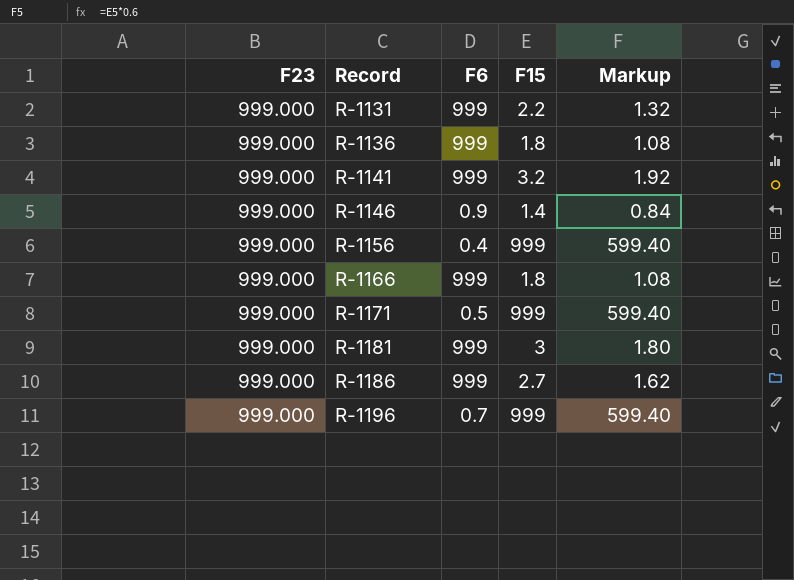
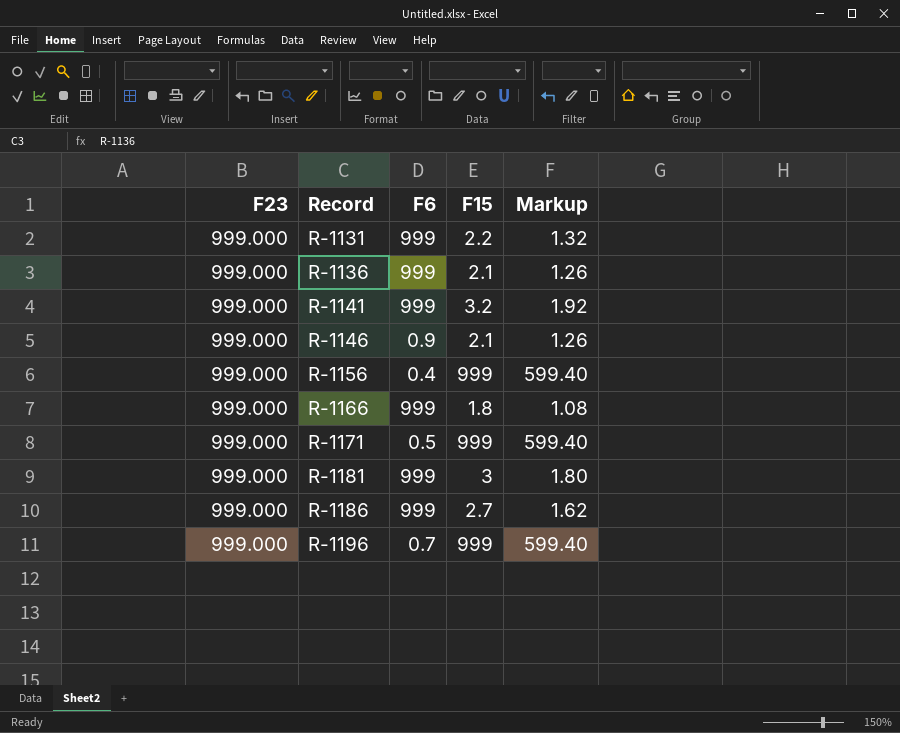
R-1136 | F15: 1.8 -> 2.1
R-1136 | Markup: 1.08 -> 1.26
R-1146 | F15: 1.4 -> 2.1
R-1146 | Markup: 0.84 -> 1.26

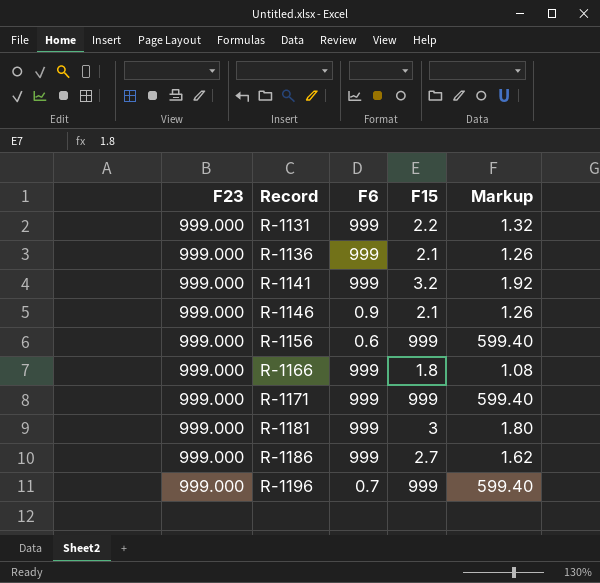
R-1156 | F6: 0.4 -> 0.6
R-1171 | F6: 0.5 -> 999

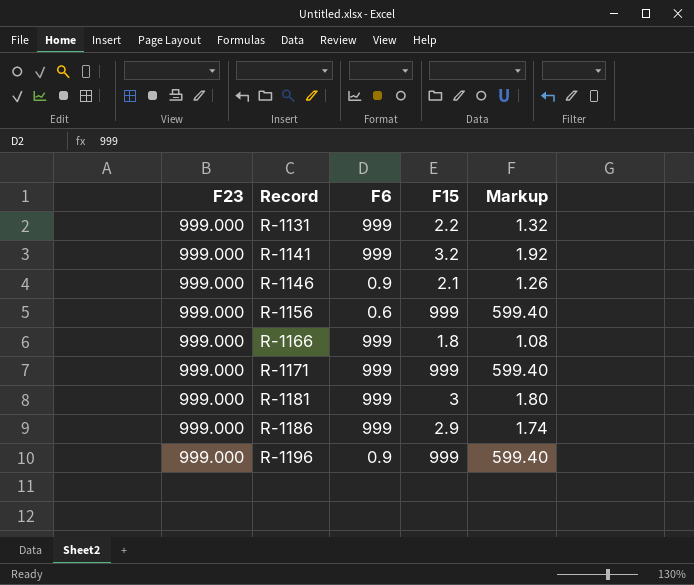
row R-1136: 999.000 | 999 | 2.1 | 1.26 -> none
R-1186 | F15: 2.7 -> 2.9
R-1186 | Markup: 1.62 -> 1.74
R-1196 | F6: 0.7 -> 0.9

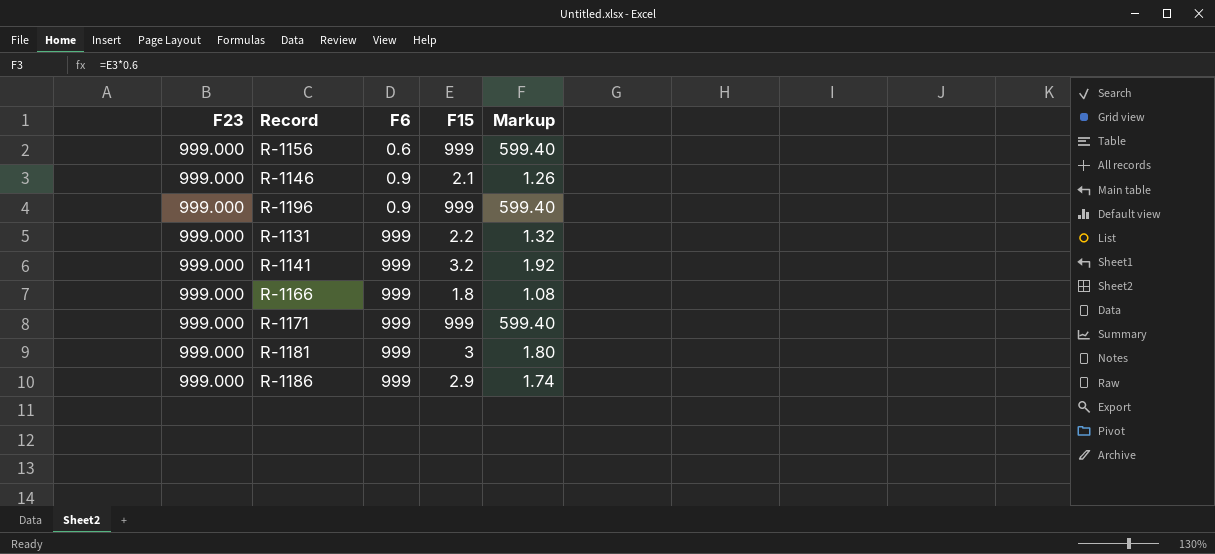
row order: Record ascending -> F6 ascending

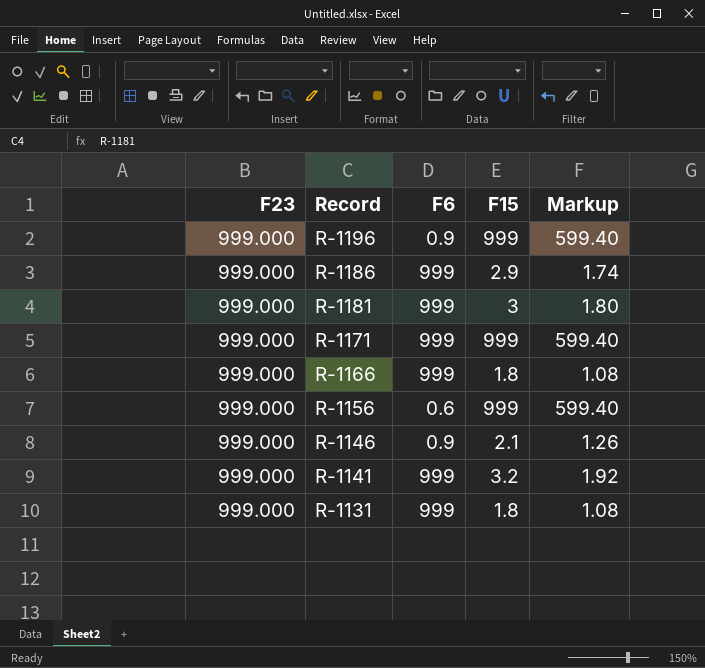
row order: F6 ascending -> Record descending
R-1131 | F15: 2.2 -> 1.8
R-1131 | Markup: 1.32 -> 1.08

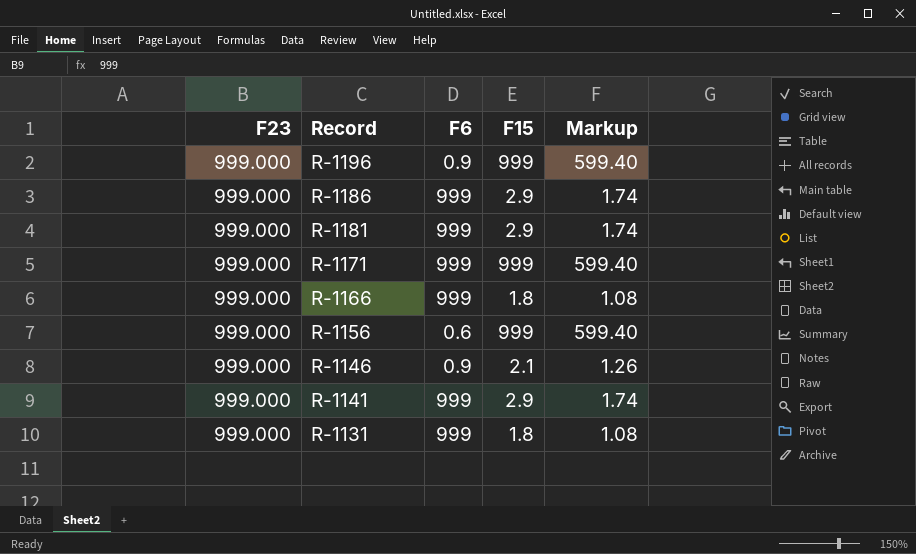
R-1181 | F15: 3 -> 2.9
R-1181 | Markup: 1.80 -> 1.74
R-1141 | F15: 3.2 -> 2.9
R-1141 | Markup: 1.92 -> 1.74

